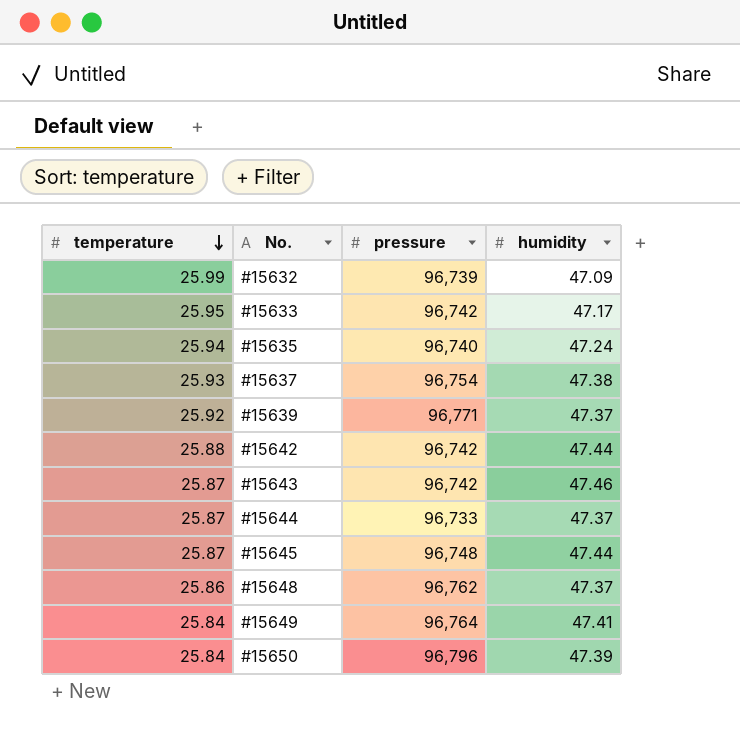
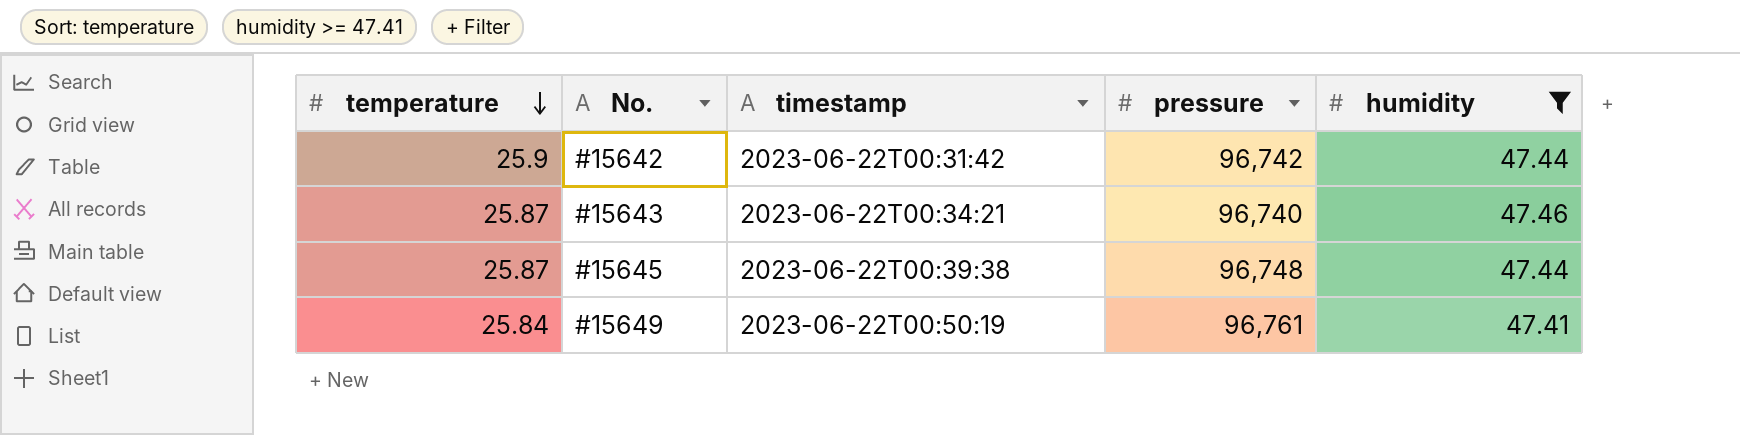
filter: none -> humidity >= 47.41
column timestamp | position: none -> 3
#15642 | temperature: 25.88 -> 25.9
#15643 | pressure: 96,742 -> 96,740
#15649 | pressure: 96,764 -> 96,761

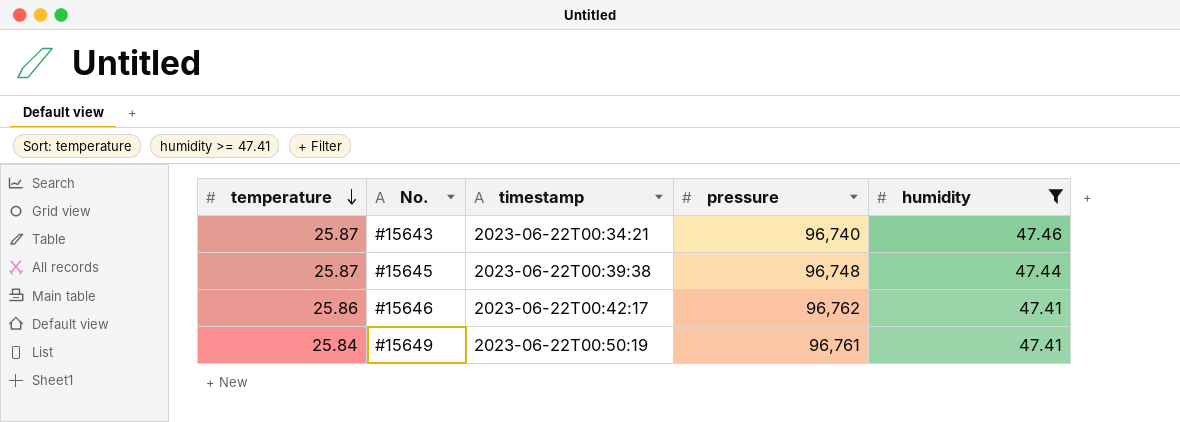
row #15642: 25.9 | 2023-06-22T00:31:42 | 96,742 | 47.44 -> none
row #15646: none -> 25.86 | 2023-06-22T00:42:17 | 96,762 | 47.41

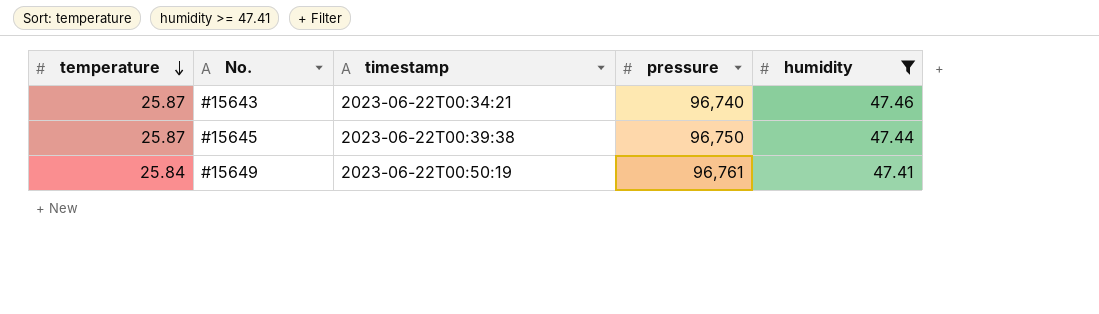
row #15646: 25.86 | 2023-06-22T00:42:17 | 96,762 | 47.41 -> none
#15645 | pressure: 96,748 -> 96,750

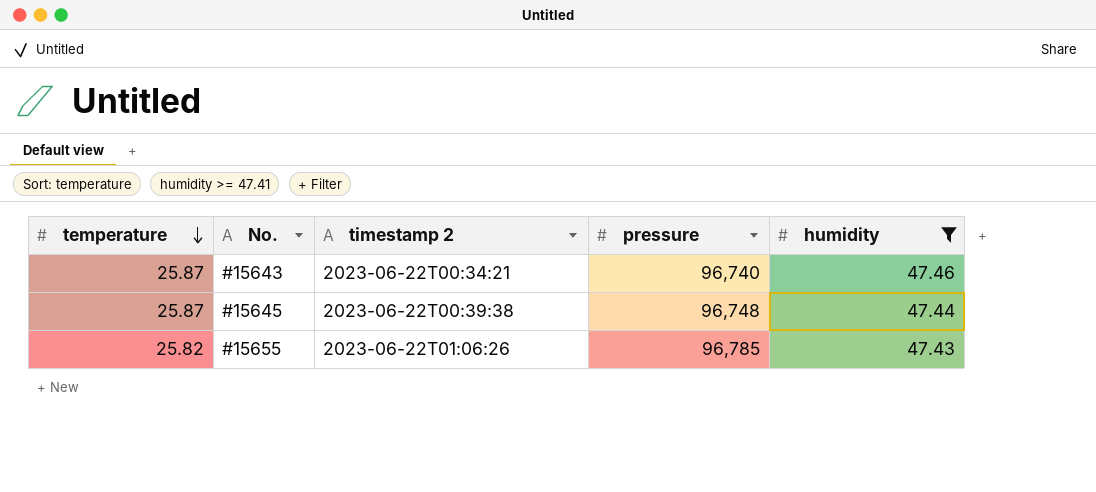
column name: timestamp -> timestamp 2
row #15649: 25.84 | 2023-06-22T00:50:19 | 96,761 | 47.41 -> none
#15645 | pressure: 96,750 -> 96,748
row #15655: none -> 25.82 | 2023-06-22T01:06:26 | 96,785 | 47.43

